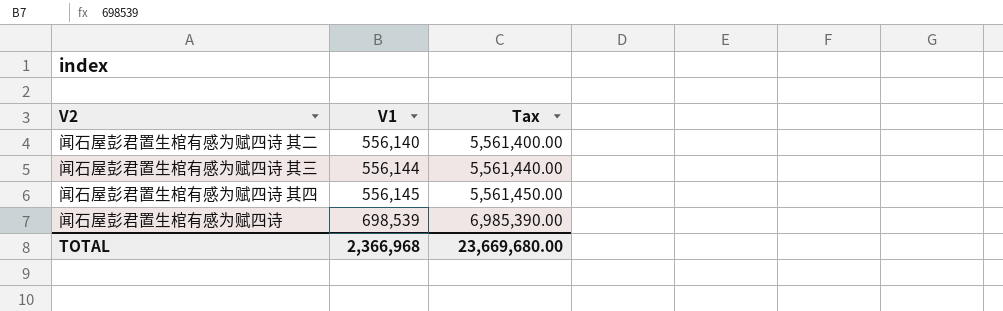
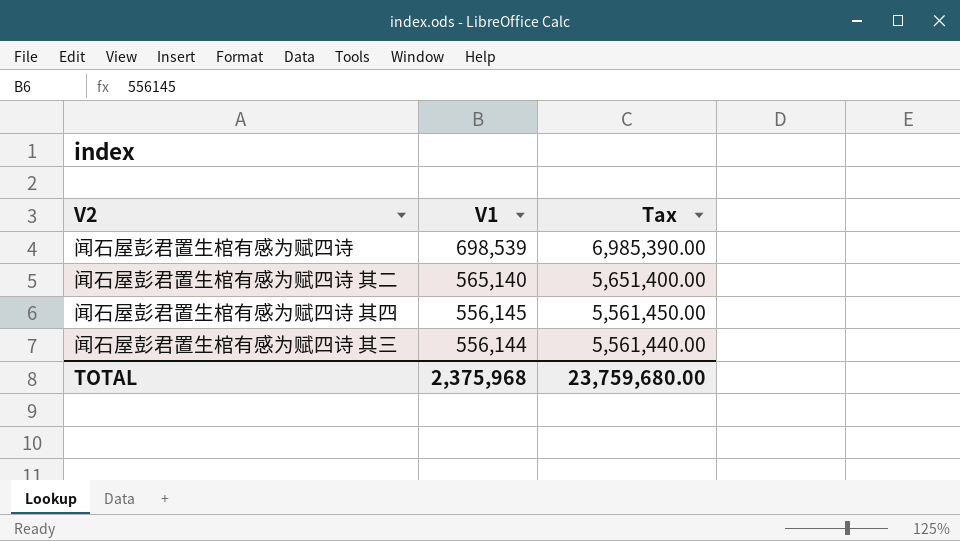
row order: V1 ascending -> V1 descending
闻石屋彭君置生棺有感为赋四诗 其二 | V1: 556,140 -> 565,140
闻石屋彭君置生棺有感为赋四诗 其二 | Tax: 5,561,400.00 -> 5,651,400.00
TOTAL | V1: 2,366,968 -> 2,375,968
TOTAL | Tax: 23,669,680.00 -> 23,759,680.00

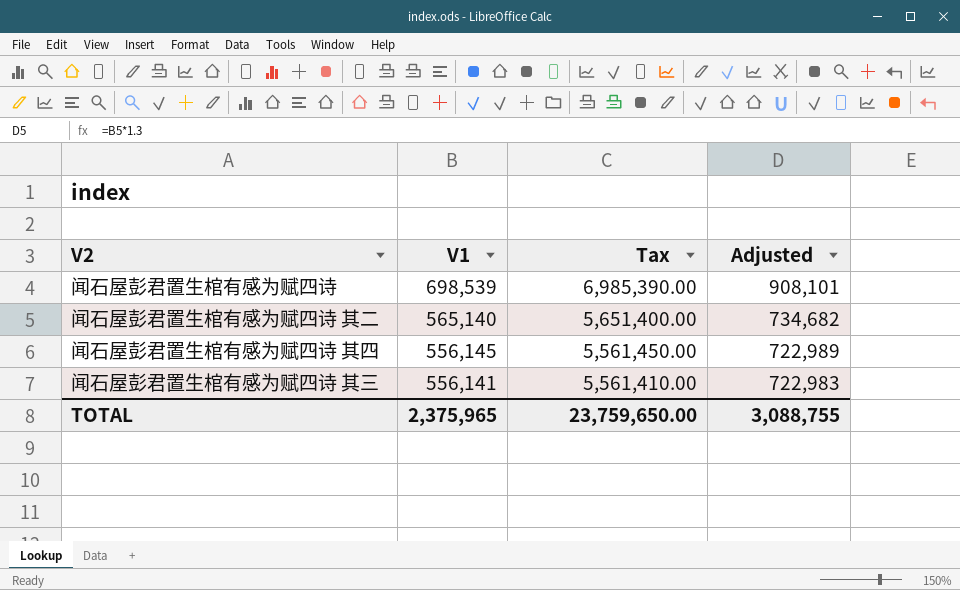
column Adjusted | formula: none -> [V1] * 1.3
闻石屋彭君置生棺有感为赋四诗 其三 | V1: 556,144 -> 556,141
闻石屋彭君置生棺有感为赋四诗 其三 | Tax: 5,561,440.00 -> 5,561,410.00
TOTAL | V1: 2,375,968 -> 2,375,965
TOTAL | Tax: 23,759,680.00 -> 23,759,650.00

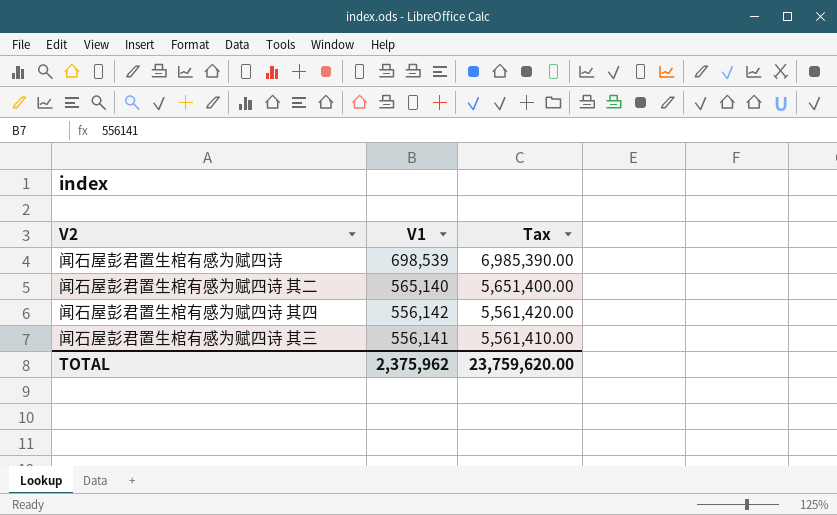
column Adjusted | formula: [V1] * 1.3 -> none
闻石屋彭君置生棺有感为赋四诗 其四 | V1: 556,145 -> 556,142
闻石屋彭君置生棺有感为赋四诗 其四 | Tax: 5,561,450.00 -> 5,561,420.00
TOTAL | V1: 2,375,965 -> 2,375,962
TOTAL | Tax: 23,759,650.00 -> 23,759,620.00

